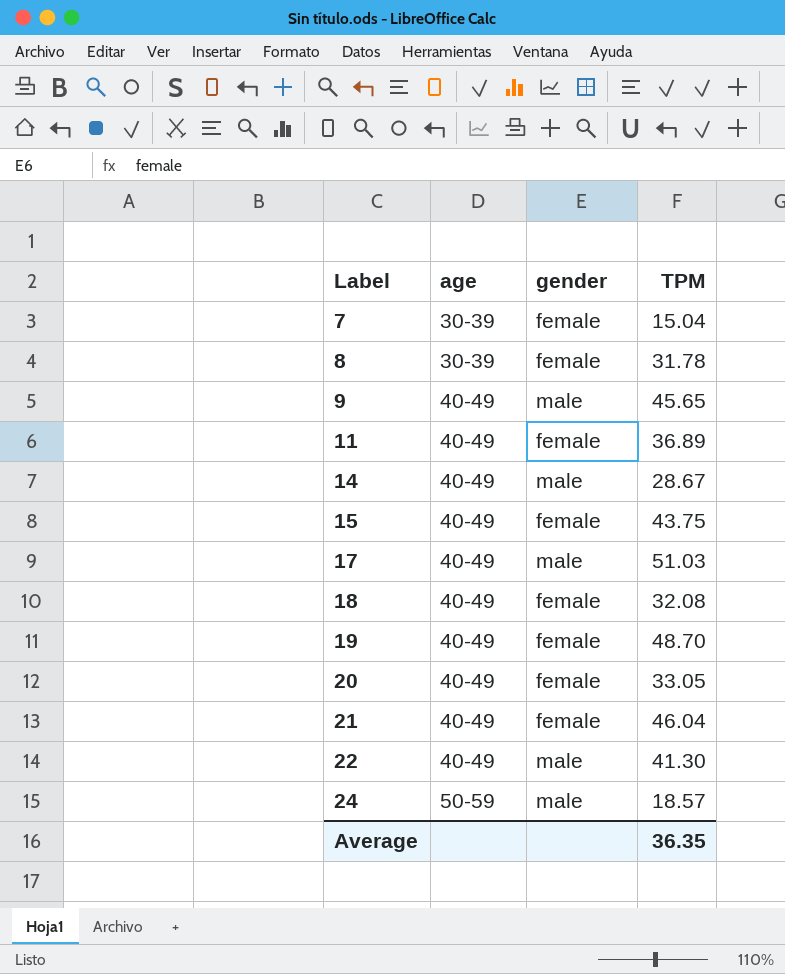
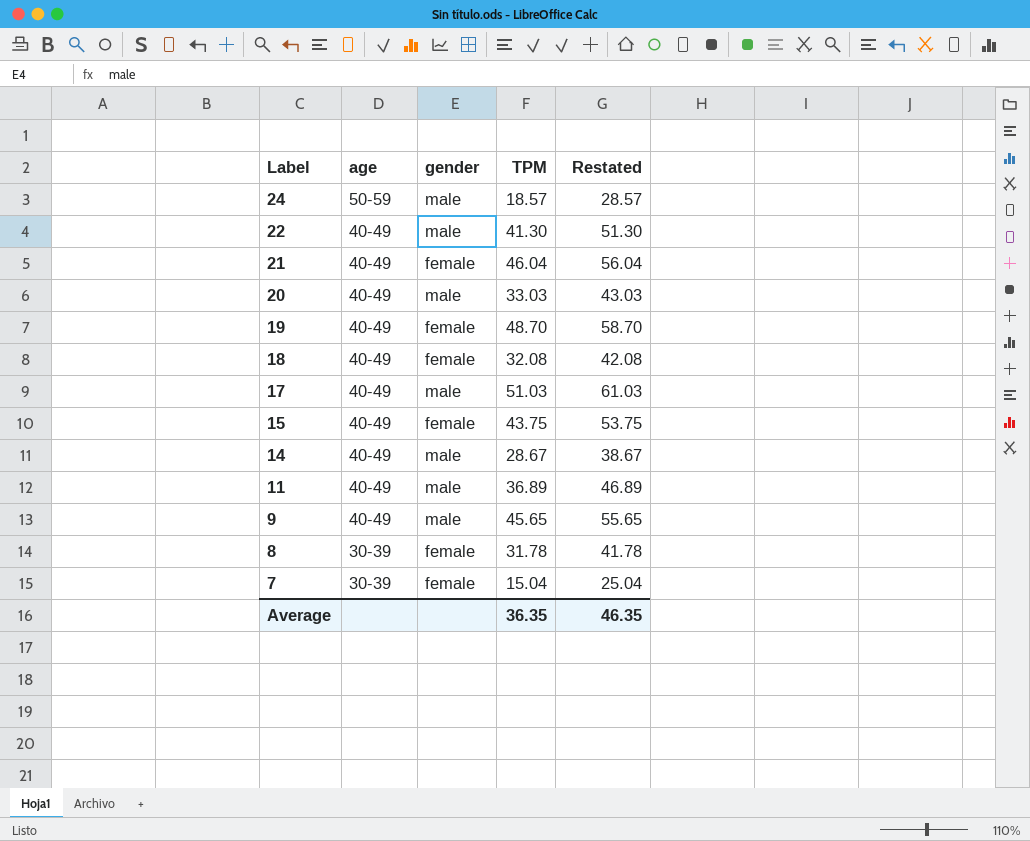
row order: Label ascending -> Label descending
column Restated | formula: none -> [TPM] + 10
20 | gender: female -> male
20 | TPM: 33.05 -> 33.03
11 | gender: female -> male

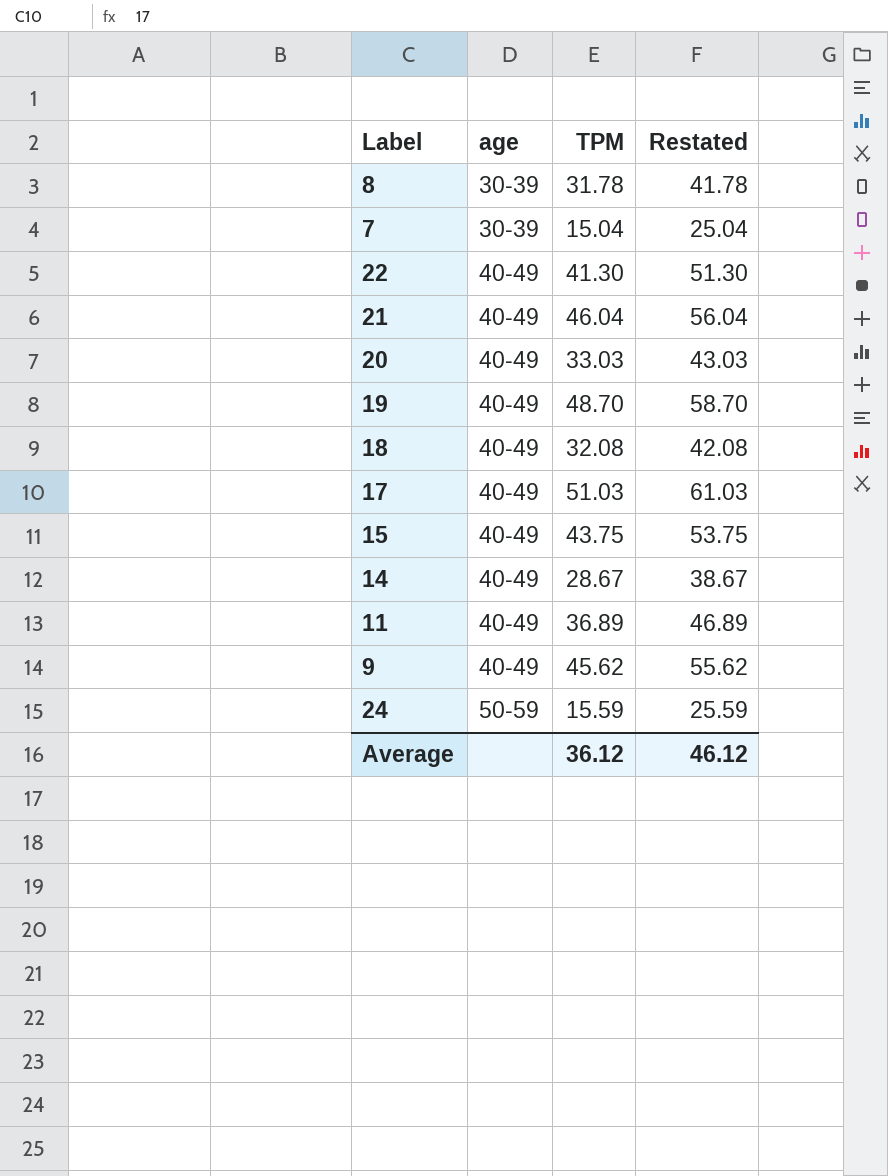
row order: Label descending -> age ascending
column gender | position: 3 -> none
9 | TPM: 45.65 -> 45.62
9 | Restated: 55.65 -> 55.62
24 | TPM: 18.57 -> 15.59
24 | Restated: 28.57 -> 25.59
Average | TPM: 36.35 -> 36.12
Average | Restated: 46.35 -> 46.12

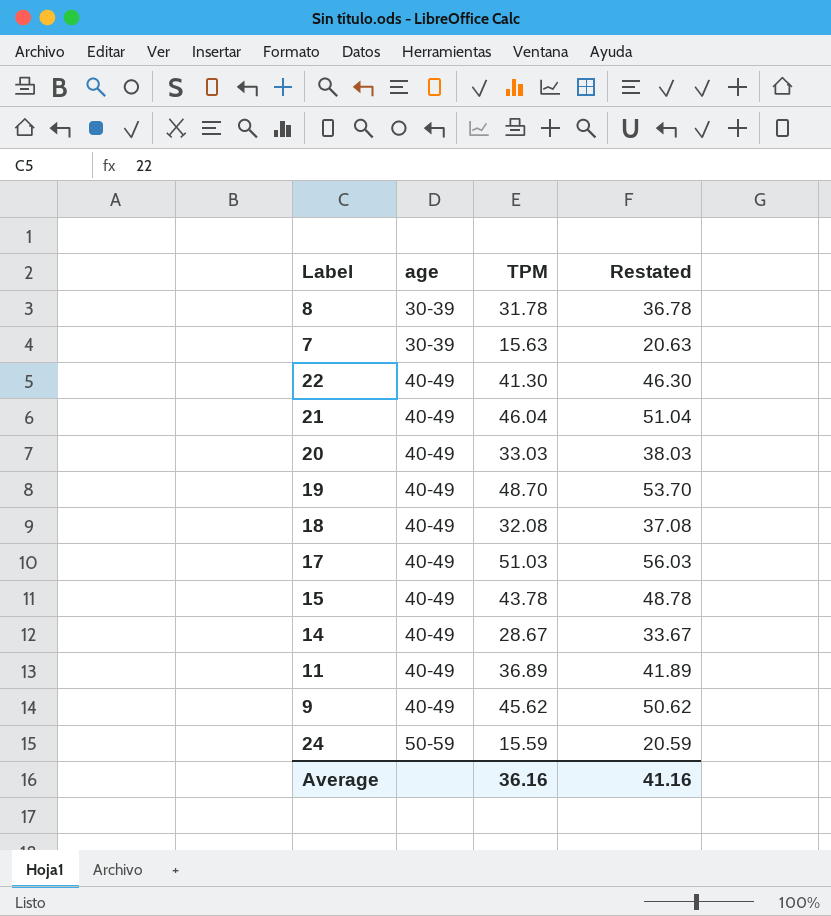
column Restated | formula: [TPM] + 10 -> [TPM] + 5
7 | TPM: 15.04 -> 15.63
15 | TPM: 43.75 -> 43.78
Average | TPM: 36.12 -> 36.16
Average | Restated: 46.12 -> 41.16

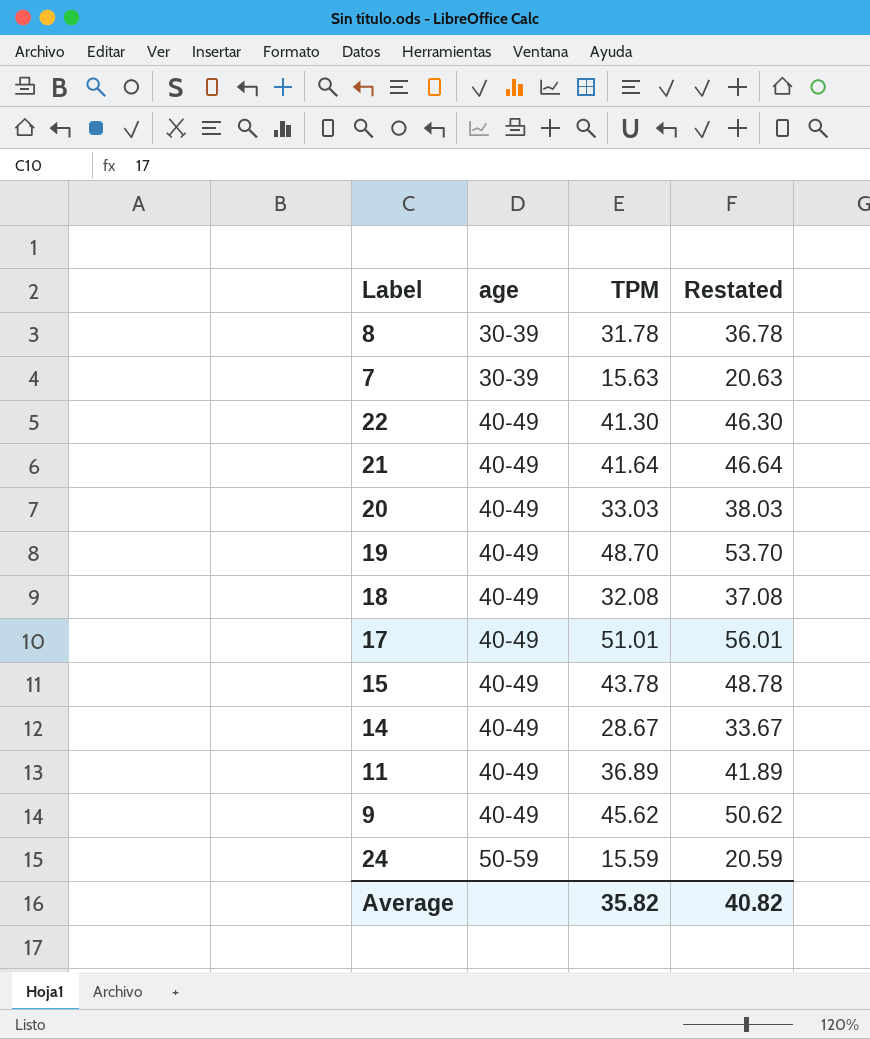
21 | TPM: 46.04 -> 41.64
21 | Restated: 51.04 -> 46.64
17 | TPM: 51.03 -> 51.01
17 | Restated: 56.03 -> 56.01
Average | TPM: 36.16 -> 35.82
Average | Restated: 41.16 -> 40.82

